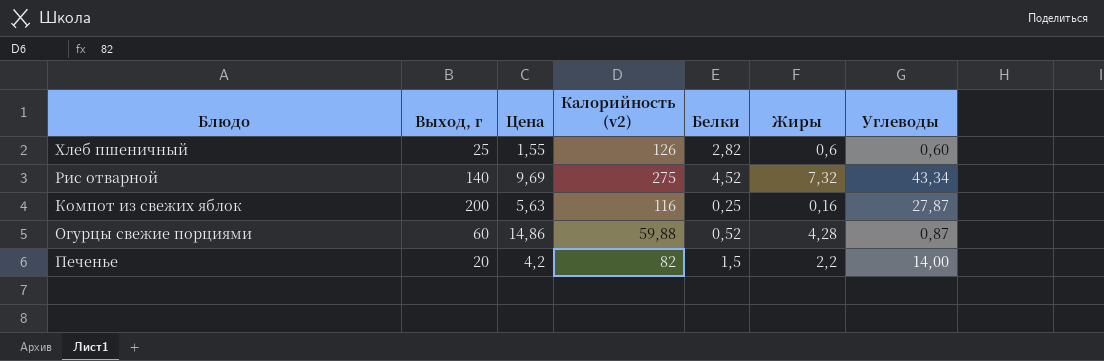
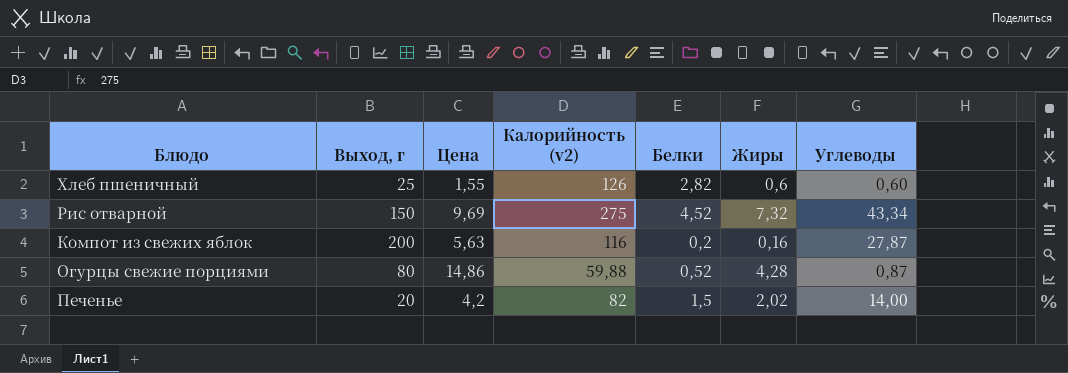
Рис отварной | Выход, г: 140 -> 150
Компот из свежих яблок | Белки: 0,25 -> 0,2
Огурцы свежие порциями | Выход, г: 60 -> 80
Печенье | Жиры: 2,2 -> 2,02

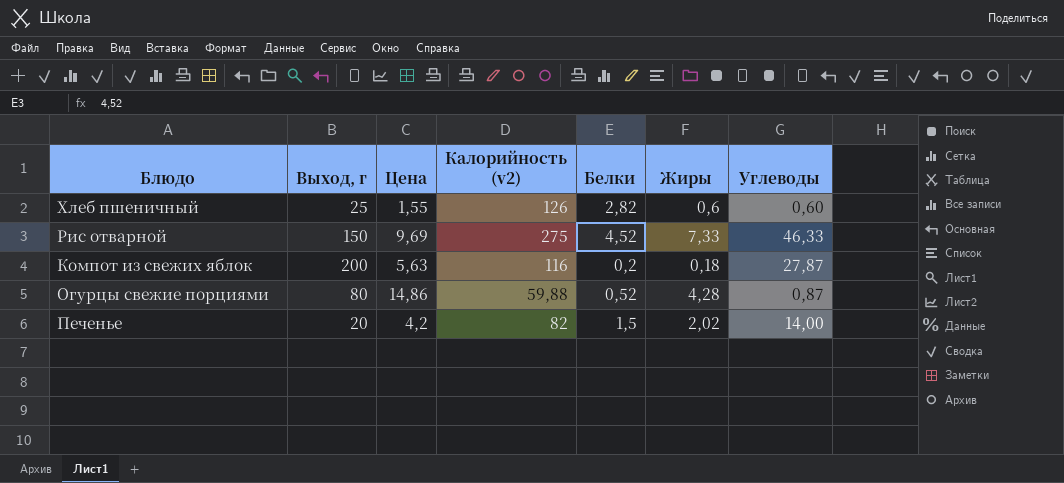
Рис отварной | Жиры: 7,32 -> 7,33
Рис отварной | Углеводы: 43,34 -> 46,33
Компот из свежих яблок | Жиры: 0,16 -> 0,18

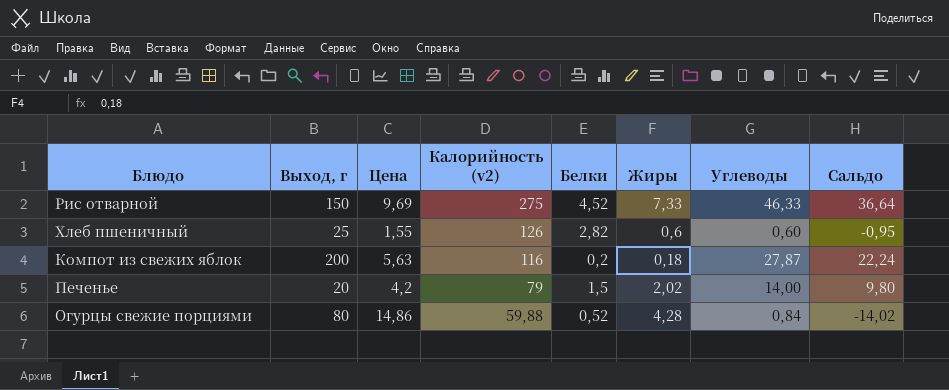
row order: none -> Калорийность (v2) descending
column Сальдо | formula: none -> [Углеводы] - [Цена]
Печенье | Калорийность (v2): 82 -> 79
Огурцы свежие порциями | Углеводы: 0,87 -> 0,84

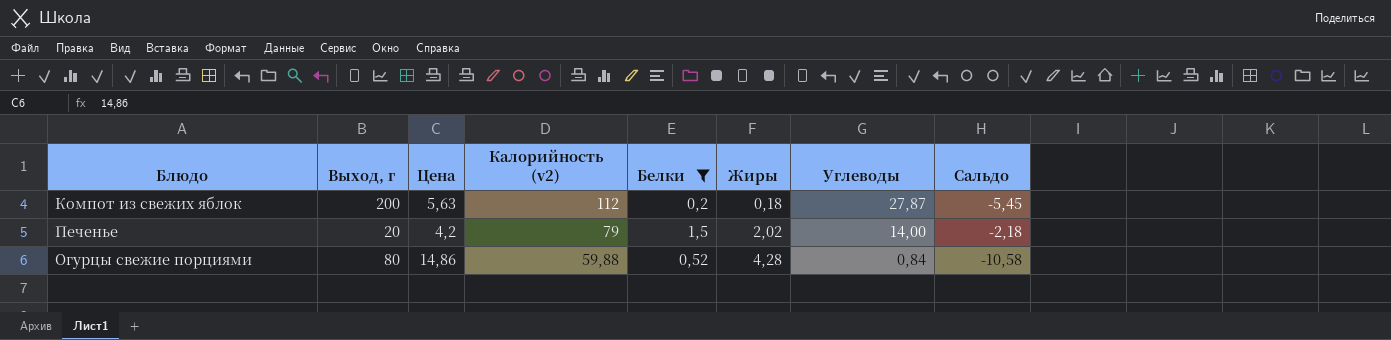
filter: none -> Белки <= 1,5
column Сальдо | formula: [Углеводы] - [Цена] -> [Жиры] - [Цена]
Компот из свежих яблок | Калорийность (v2): 116 -> 112

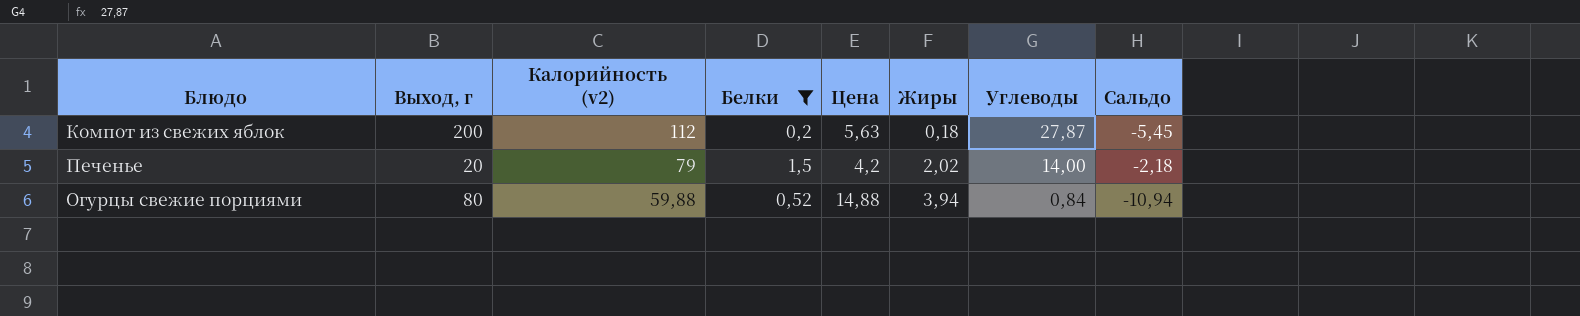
column Цена | position: 3 -> 5
Огурцы свежие порциями | Цена: 14,86 -> 14,88
Огурцы свежие порциями | Жиры: 4,28 -> 3,94
Огурцы свежие порциями | Сальдо: -10,58 -> -10,94

